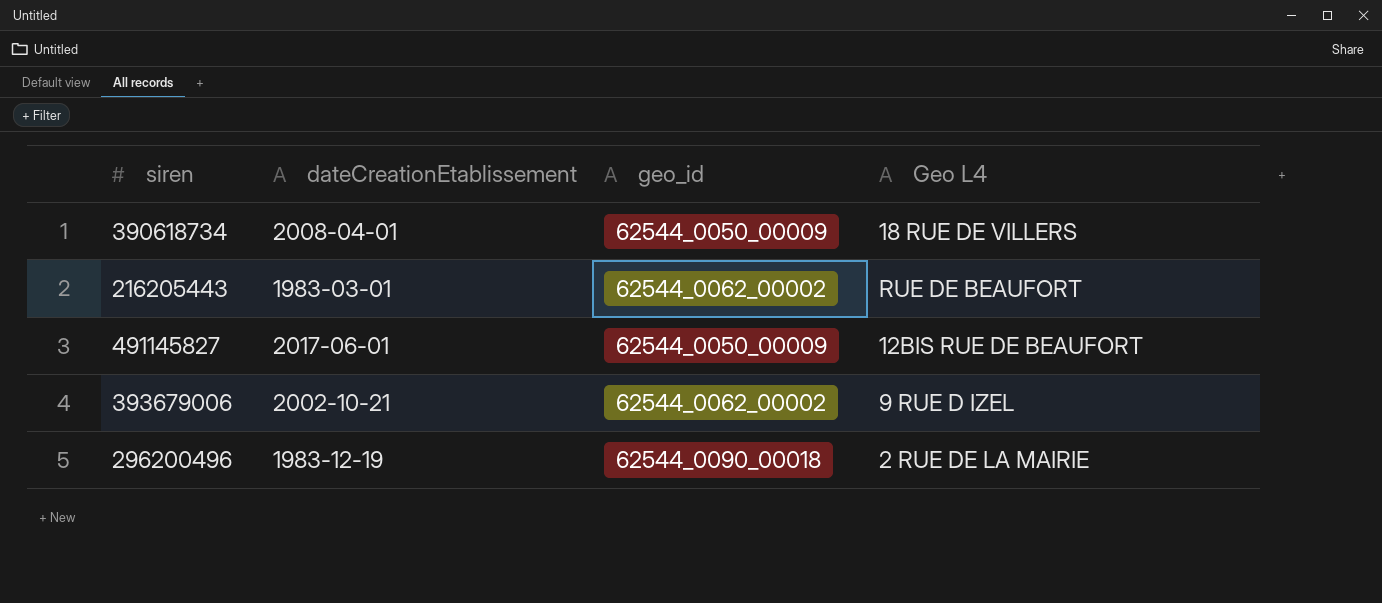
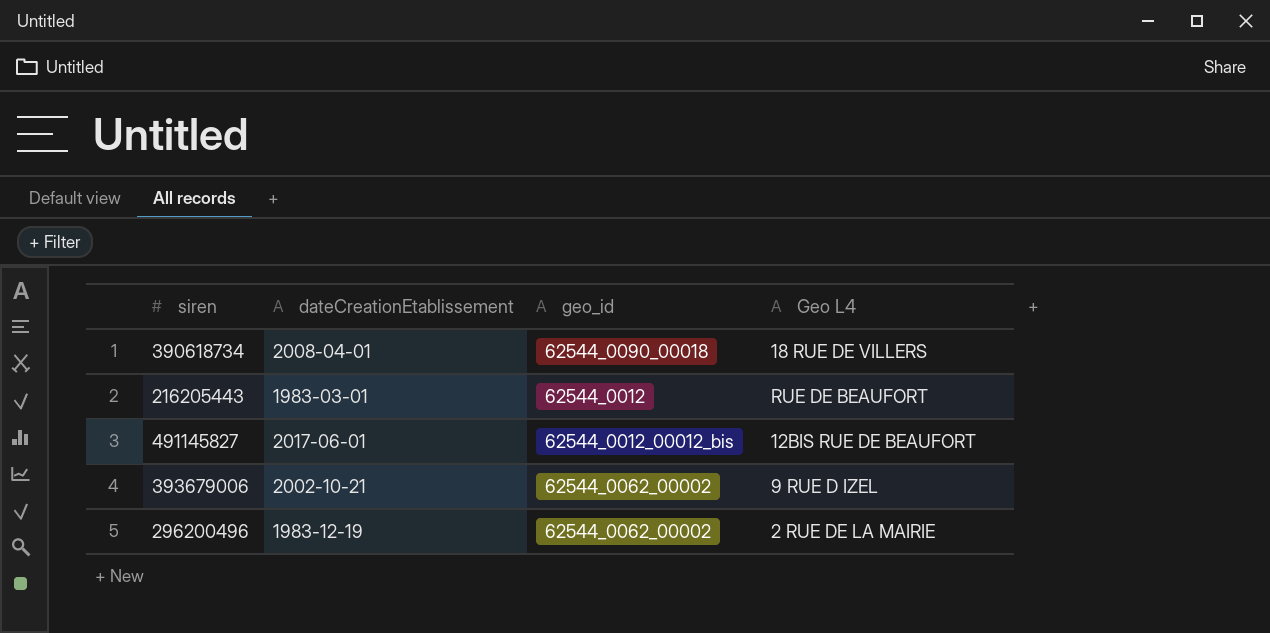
390618734 | geo_id: 62544_0050_00009 -> 62544_0090_00018
216205443 | geo_id: 62544_0062_00002 -> 62544_0012
491145827 | geo_id: 62544_0050_00009 -> 62544_0012_00012_bis
296200496 | geo_id: 62544_0090_00018 -> 62544_0062_00002

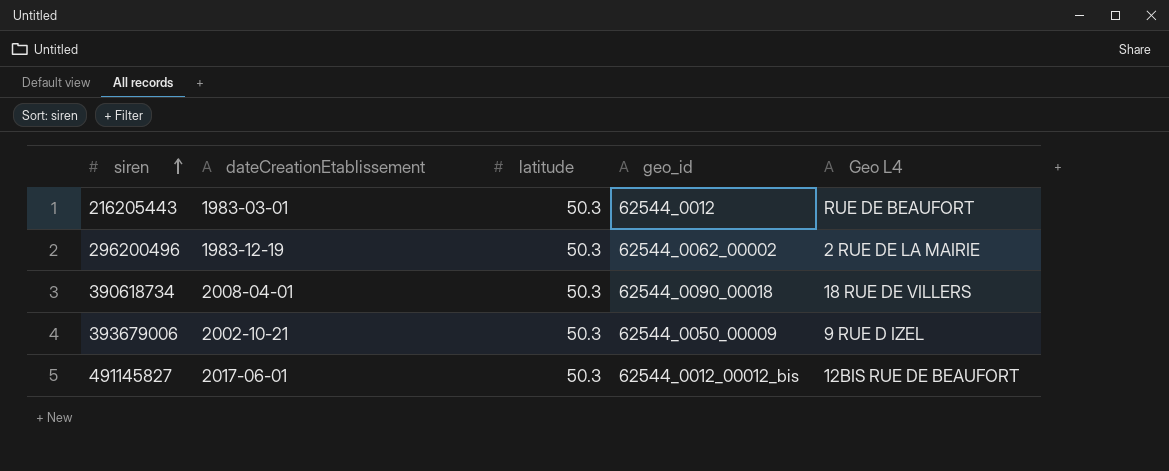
row order: none -> siren ascending
column latitude | position: none -> 3
393679006 | geo_id: 62544_0062_00002 -> 62544_0050_00009

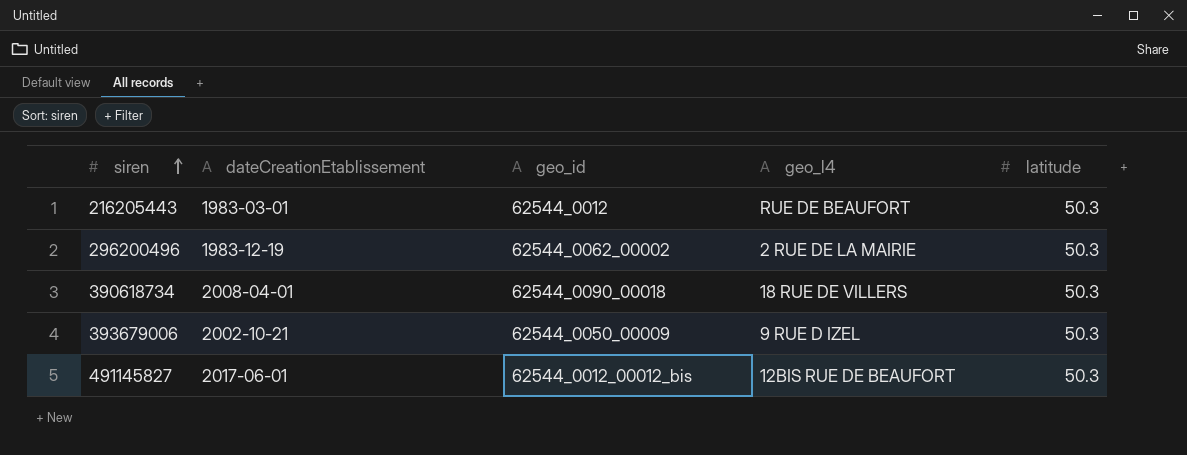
column name: Geo L4 -> geo_l4
column latitude | position: 3 -> 5

